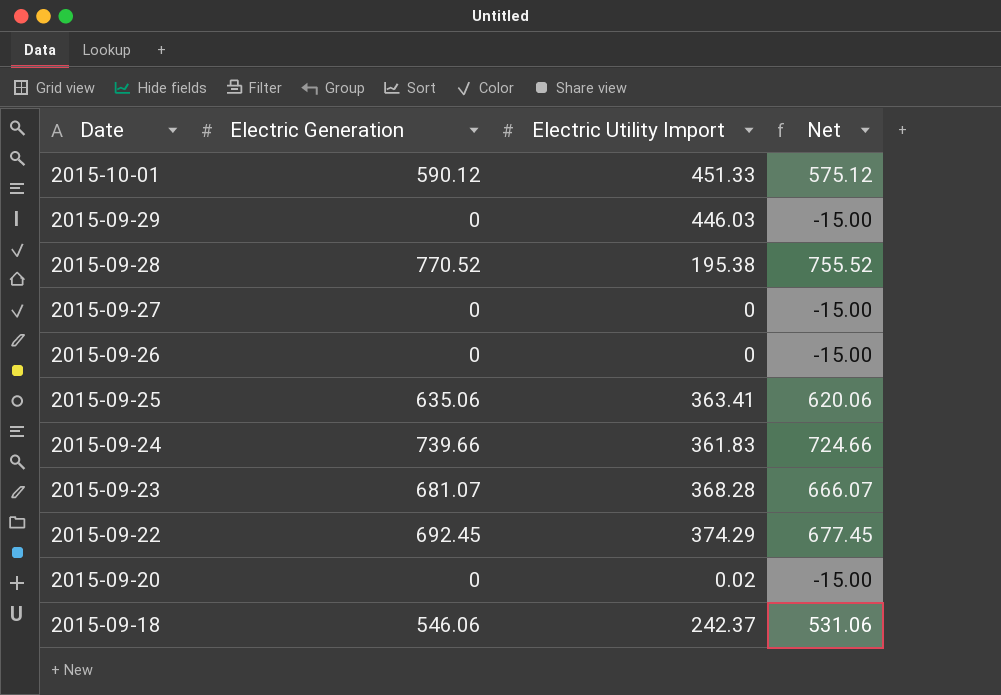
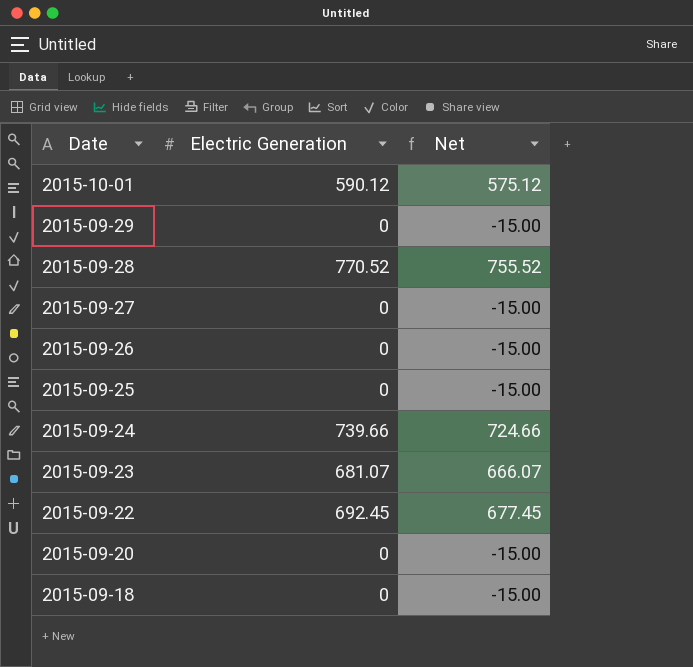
column Electric Utility Import | position: 3 -> none
2015-09-25 | Electric Generation: 635.06 -> 0
2015-09-25 | Net: 620.06 -> -15.00
2015-09-18 | Electric Generation: 546.06 -> 0
2015-09-18 | Net: 531.06 -> -15.00

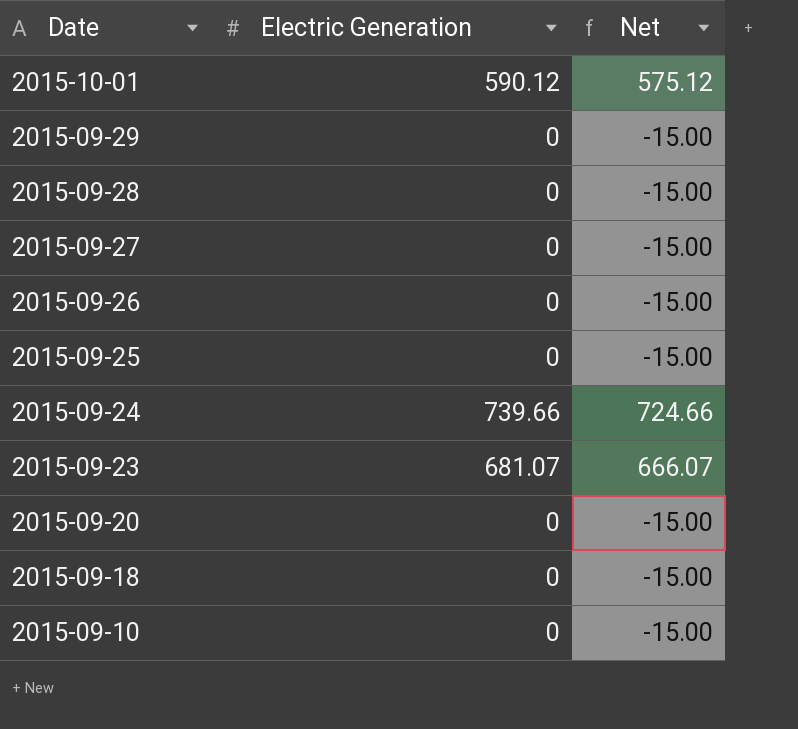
row 2015-09-22: 692.45 | 677.45 -> none
2015-09-28 | Electric Generation: 770.52 -> 0
2015-09-28 | Net: 755.52 -> -15.00
row 2015-09-10: none -> 0 | -15.00

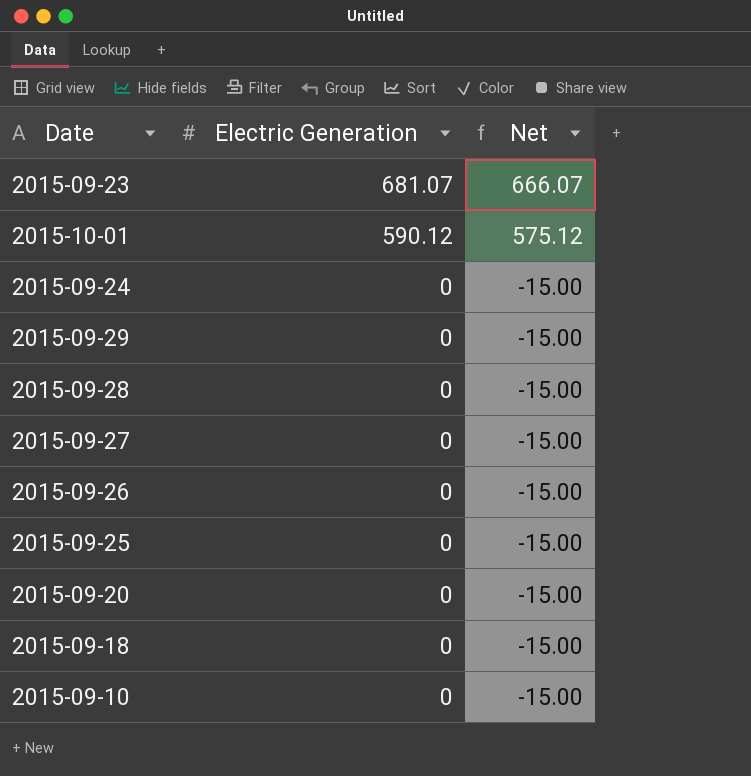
row order: Date descending -> Electric Generation descending
2015-09-24 | Electric Generation: 739.66 -> 0
2015-09-24 | Net: 724.66 -> -15.00

